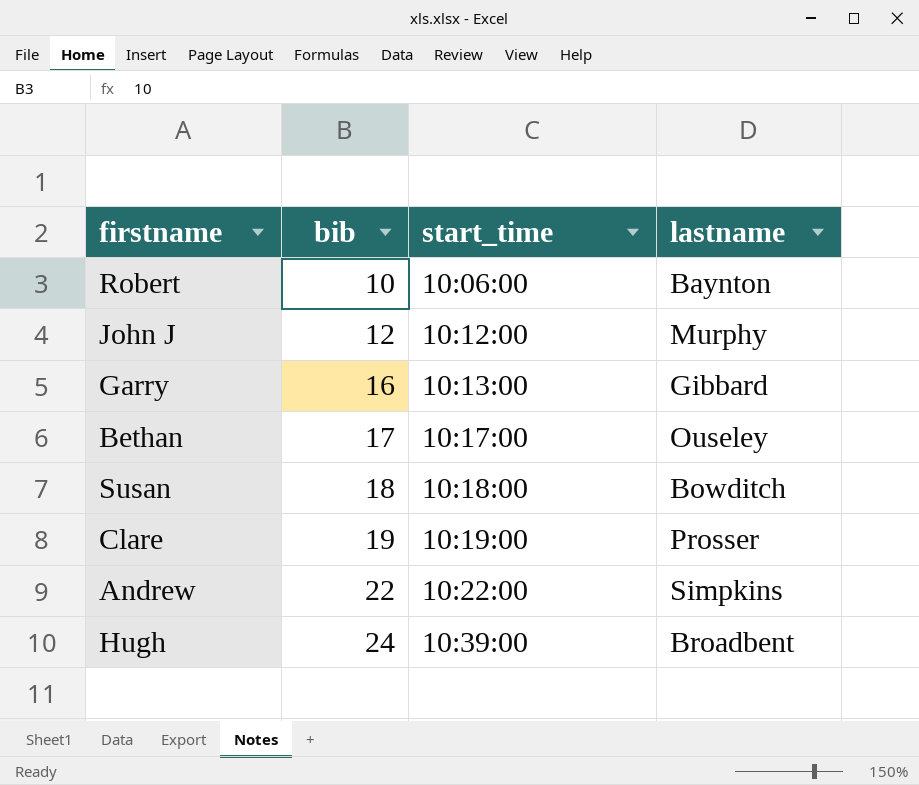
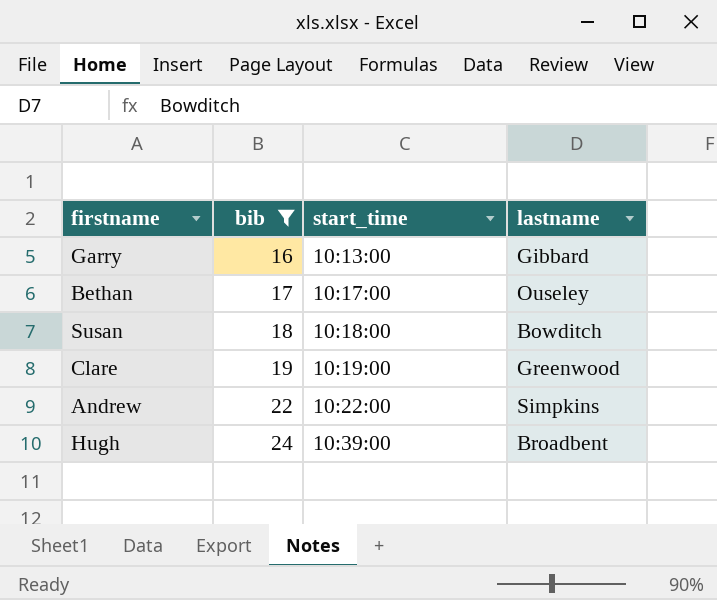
filter: none -> bib >= 16
Clare | lastname: Prosser -> Greenwood

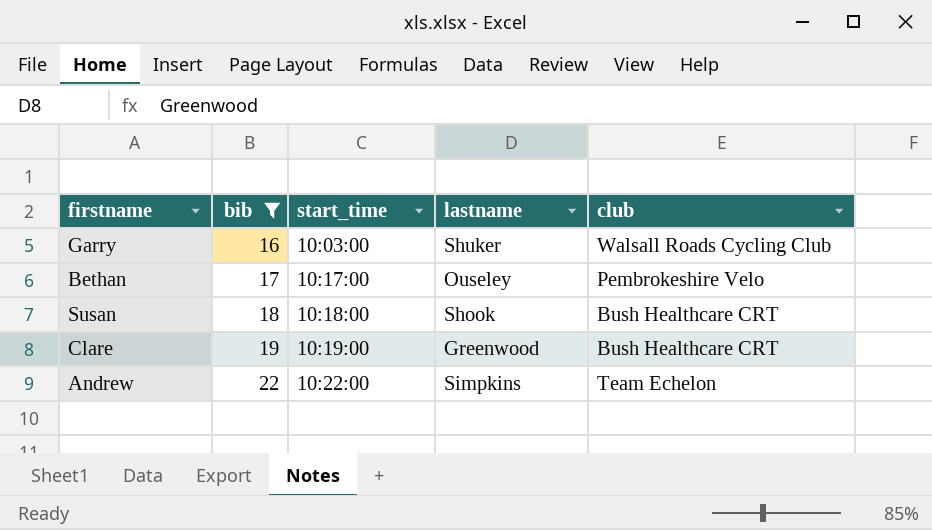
column club | position: none -> 5
row Hugh: 24 | 10:39:00 | Broadbent -> none
Garry | start_time: 10:13:00 -> 10:03:00
Garry | lastname: Gibbard -> Shuker
Susan | lastname: Bowditch -> Shook

